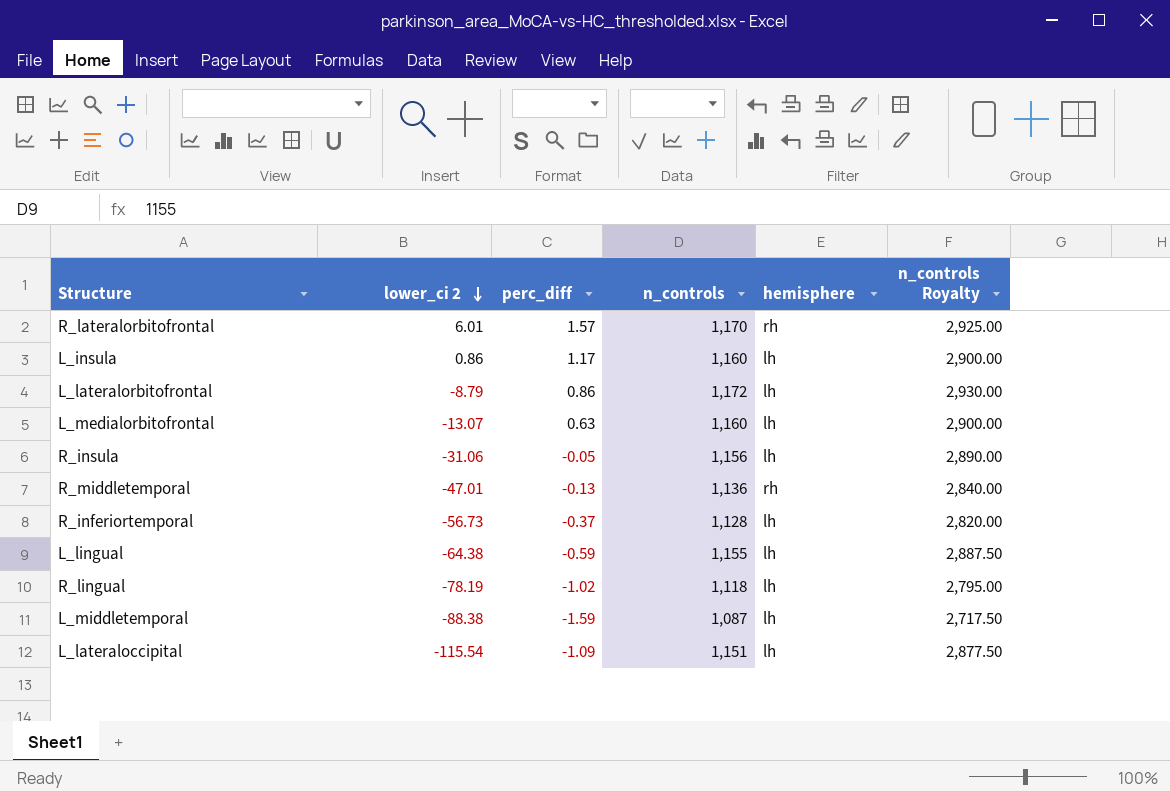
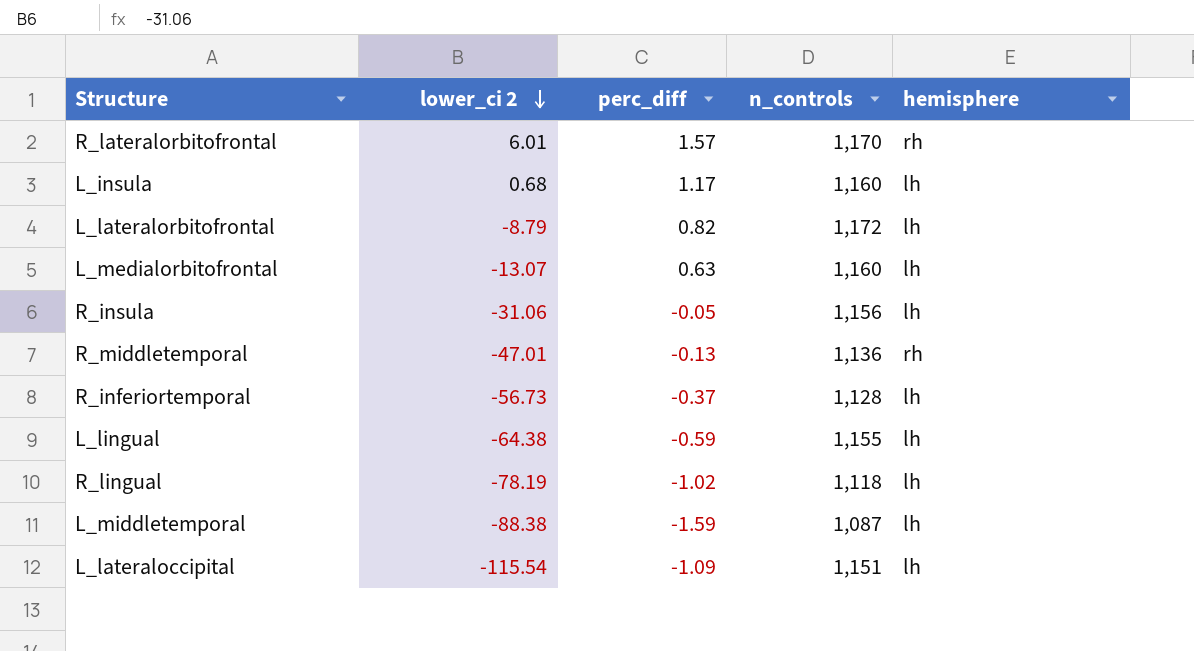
column n_controls Royalty | formula: [n_controls] * 2.5 -> none
L_insula | lower_ci 2: 0.86 -> 0.68
L_lateralorbitofrontal | perc_diff: 0.86 -> 0.82

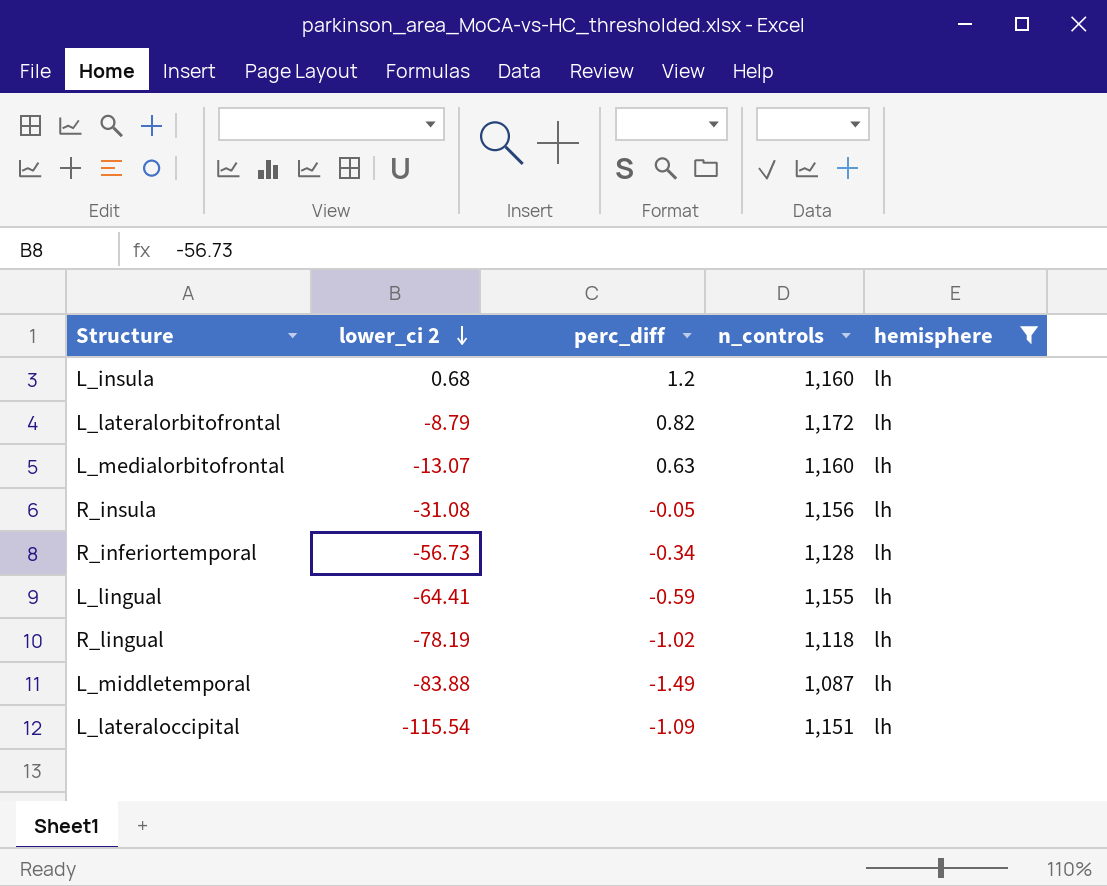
filter: none -> hemisphere = lh
L_insula | perc_diff: 1.17 -> 1.2
R_insula | lower_ci 2: -31.06 -> -31.08
R_inferiortemporal | perc_diff: -0.37 -> -0.34
L_lingual | lower_ci 2: -64.38 -> -64.41
L_middletemporal | lower_ci 2: -88.38 -> -83.88
L_middletemporal | perc_diff: -1.59 -> -1.49

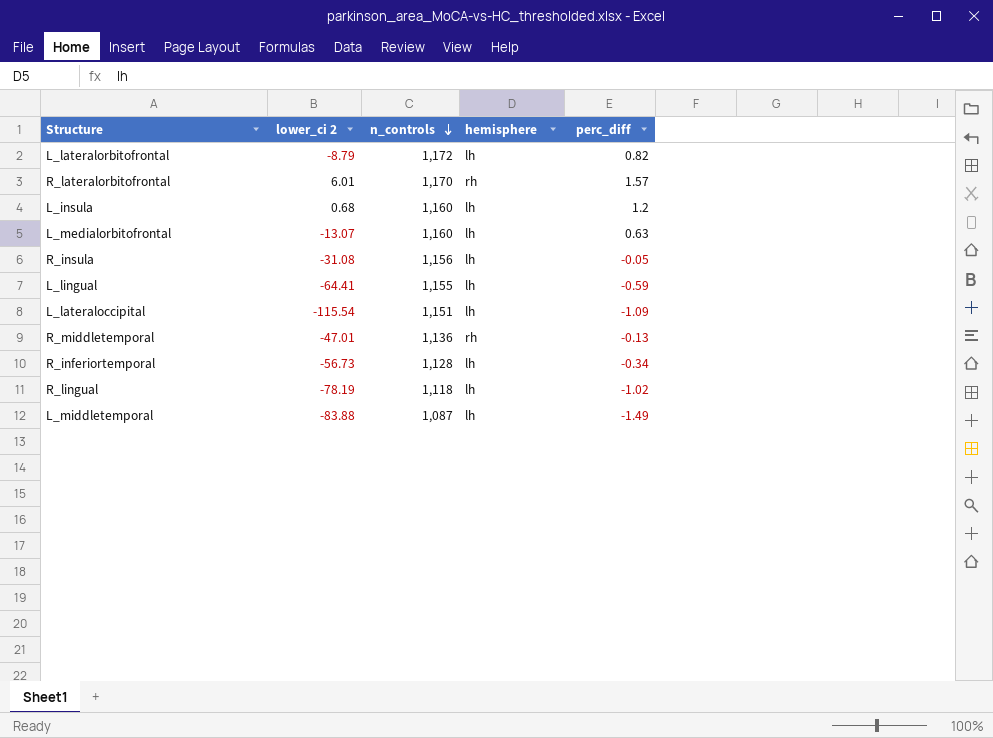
filter: hemisphere = lh -> none
row order: lower_ci 2 descending -> n_controls descending
column perc_diff | position: 3 -> 5

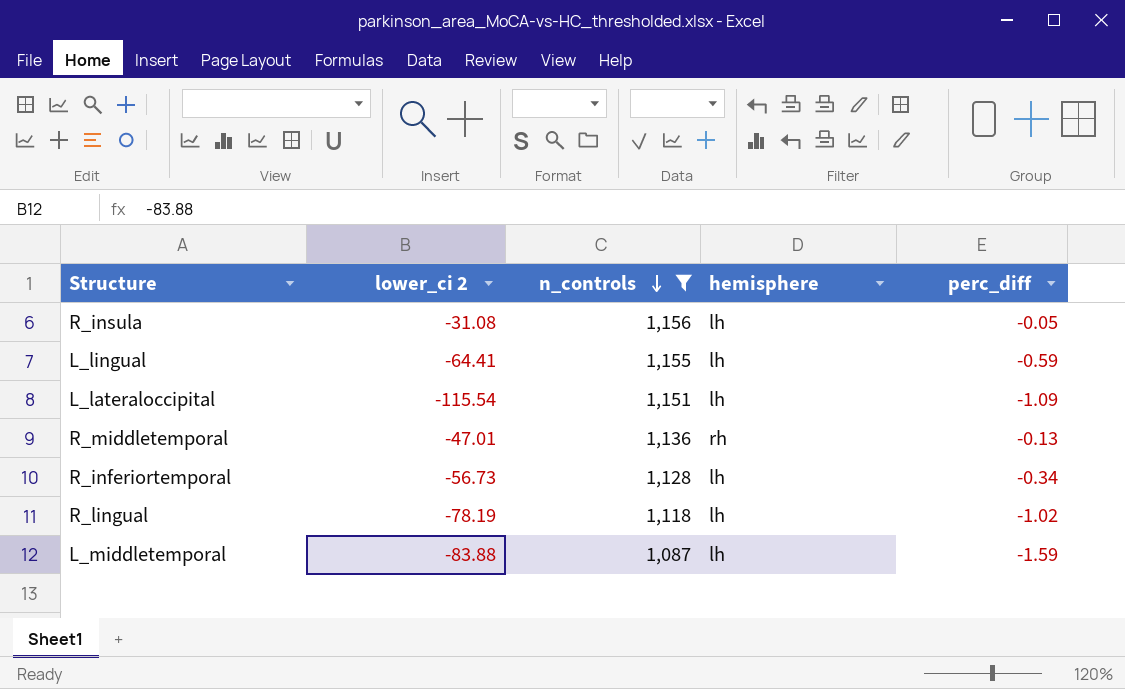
filter: none -> n_controls <= 1,156
L_middletemporal | perc_diff: -1.49 -> -1.59

